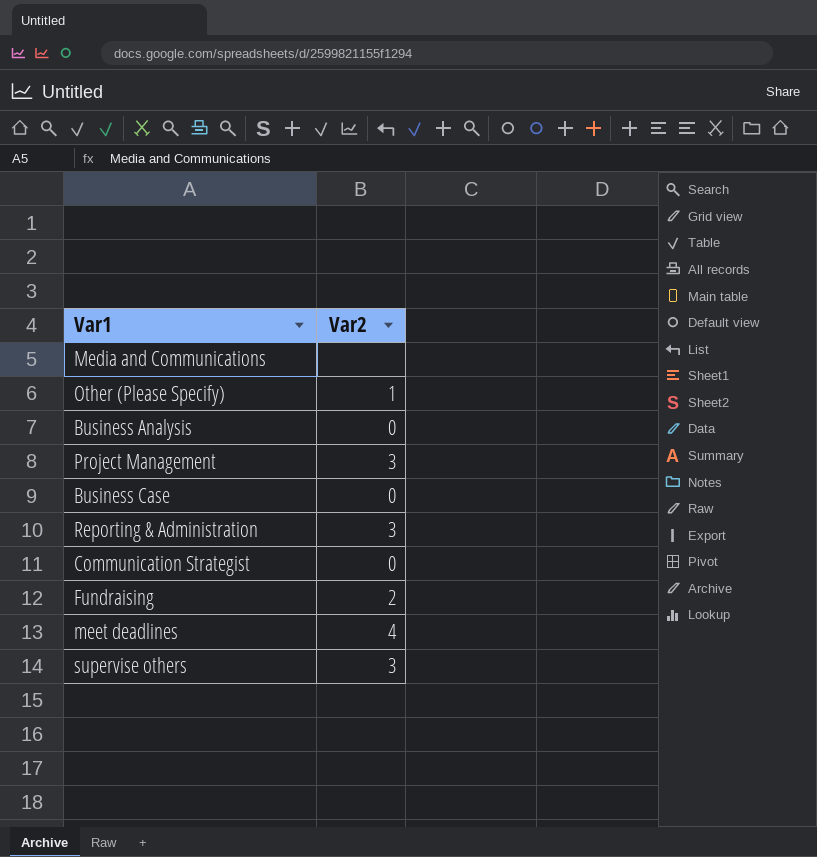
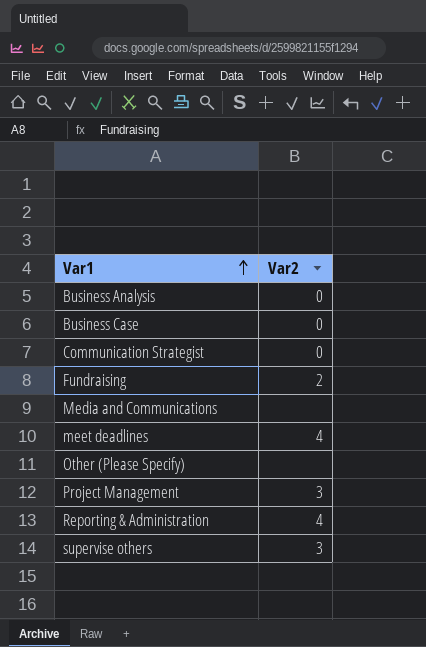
row order: none -> Var1 ascending
Other (Please Specify) | Var2: 1 -> none
Reporting & Administration | Var2: 3 -> 4

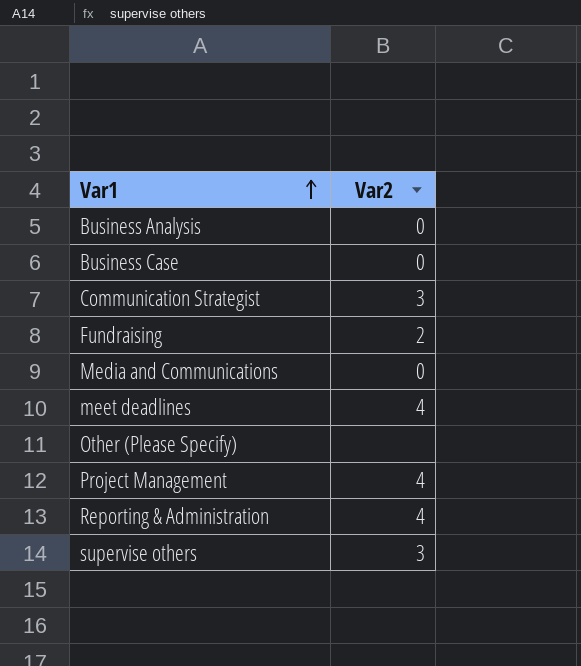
Communication Strategist | Var2: 0 -> 3
Media and Communications | Var2: none -> 0
Project Management | Var2: 3 -> 4

